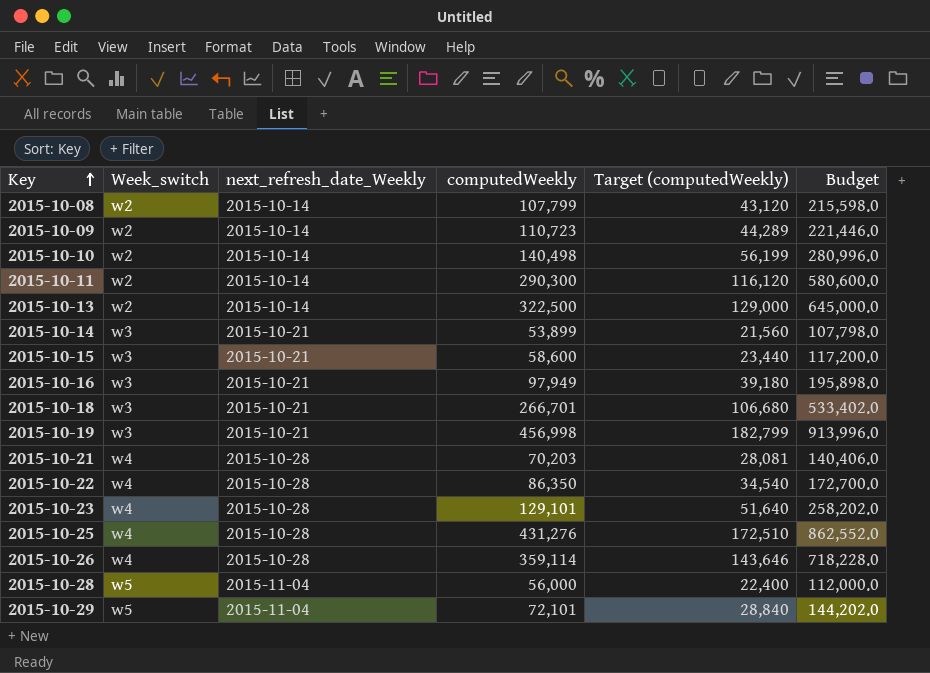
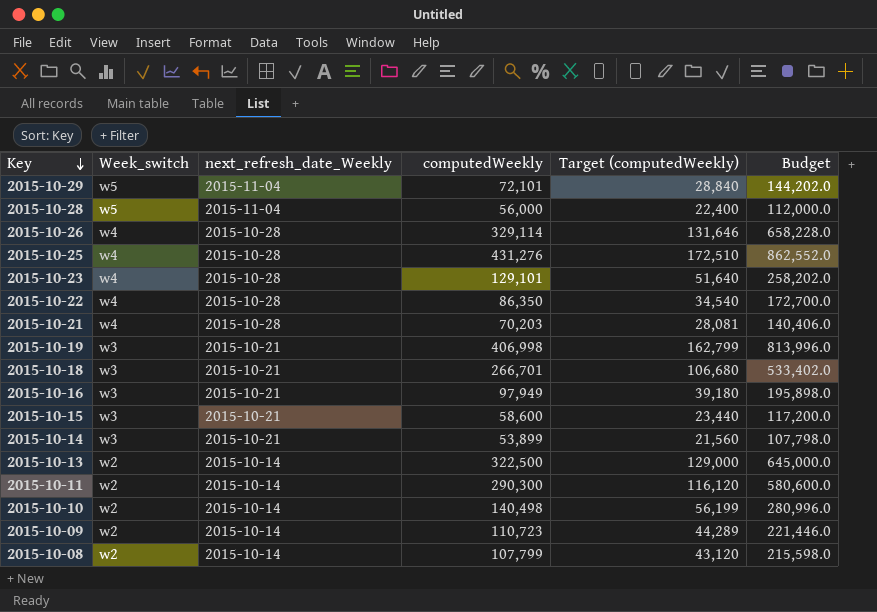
row order: Key ascending -> Key descending
2015-10-26 | computedWeekly: 359,114 -> 329,114
2015-10-26 | Target (computedWeekly): 143,646 -> 131,646
2015-10-26 | Budget: 718,228.0 -> 658,228.0
2015-10-19 | computedWeekly: 456,998 -> 406,998
2015-10-19 | Target (computedWeekly): 182,799 -> 162,799
2015-10-19 | Budget: 913,996.0 -> 813,996.0

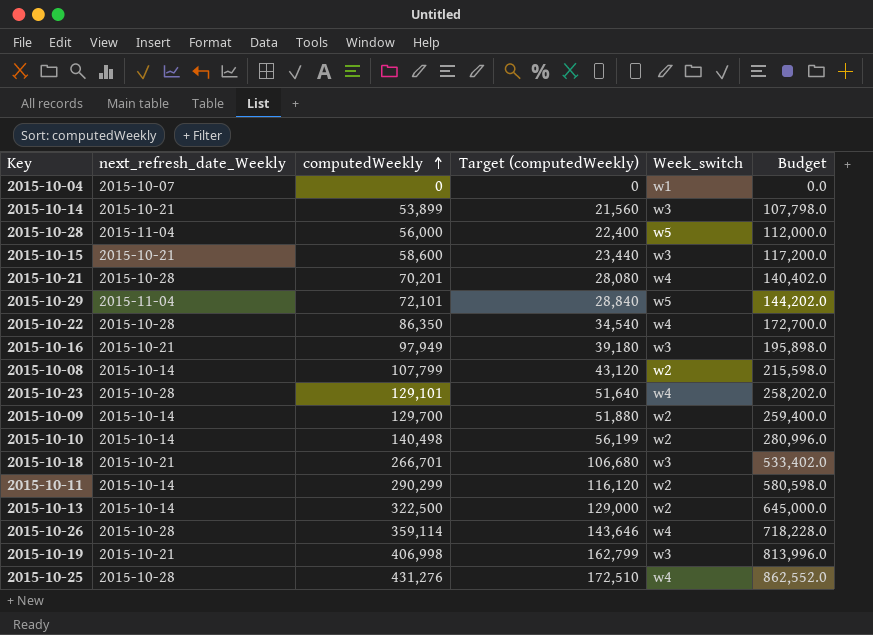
row order: Key descending -> computedWeekly ascending
column Week_switch | position: 2 -> 5
row 2015-10-04: none -> 2015-10-07 | 0 | 0 | w1 | 0.0
2015-10-21 | computedWeekly: 70,203 -> 70,201
2015-10-21 | Target (computedWeekly): 28,081 -> 28,080
2015-10-21 | Budget: 140,406.0 -> 140,402.0
2015-10-09 | computedWeekly: 110,723 -> 129,700
2015-10-09 | Target (computedWeekly): 44,289 -> 51,880
2015-10-09 | Budget: 221,446.0 -> 259,400.0
2015-10-11 | computedWeekly: 290,300 -> 290,299
2015-10-11 | Budget: 580,600.0 -> 580,598.0
2015-10-26 | computedWeekly: 329,114 -> 359,114
2015-10-26 | Target (computedWeekly): 131,646 -> 143,646
2015-10-26 | Budget: 658,228.0 -> 718,228.0

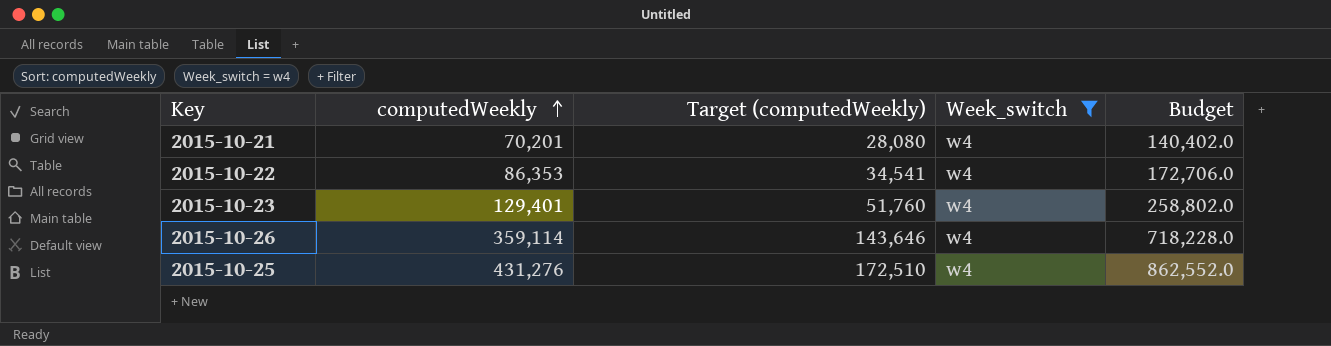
filter: none -> Week_switch = w4
column next_refresh_date_Weekly | position: 2 -> none
2015-10-22 | computedWeekly: 86,350 -> 86,353
2015-10-22 | Target (computedWeekly): 34,540 -> 34,541
2015-10-22 | Budget: 172,700.0 -> 172,706.0
2015-10-23 | computedWeekly: 129,101 -> 129,401
2015-10-23 | Target (computedWeekly): 51,640 -> 51,760
2015-10-23 | Budget: 258,202.0 -> 258,802.0

